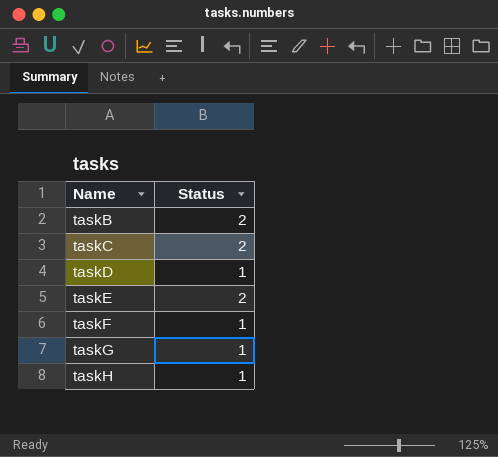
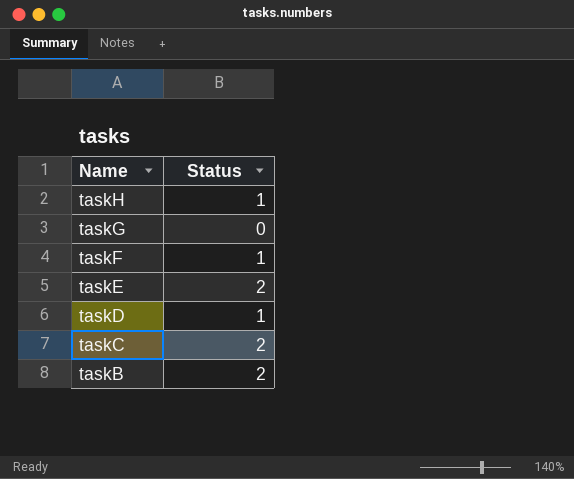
row order: Name ascending -> Name descending
taskG | Status: 1 -> 0

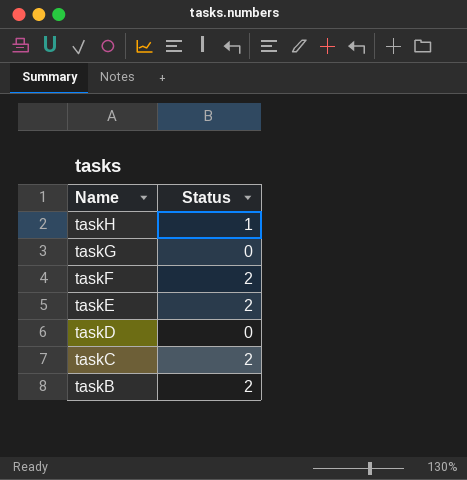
taskF | Status: 1 -> 2
taskD | Status: 1 -> 0

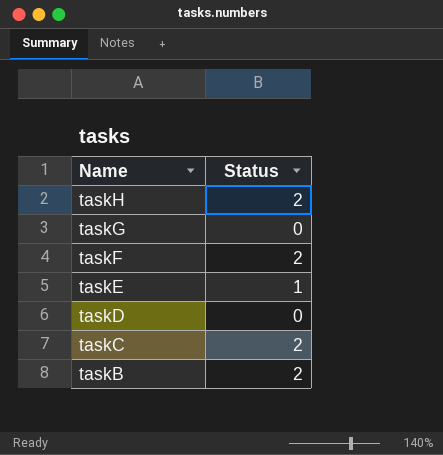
taskH | Status: 1 -> 2
taskE | Status: 2 -> 1

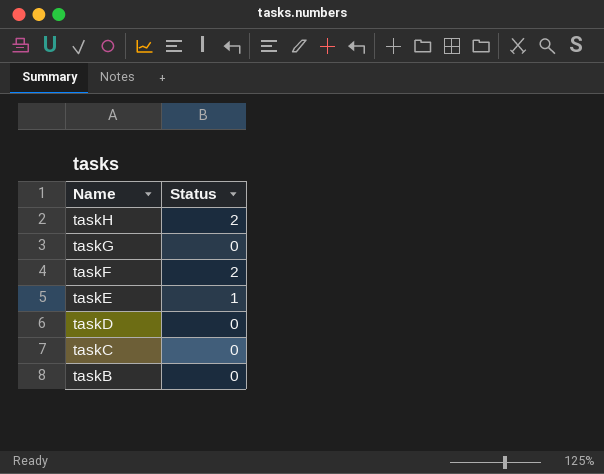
taskC | Status: 2 -> 0
taskB | Status: 2 -> 0

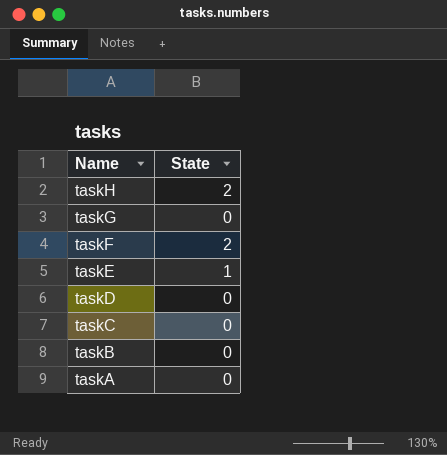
column name: Status -> State
row taskA: none -> 0

